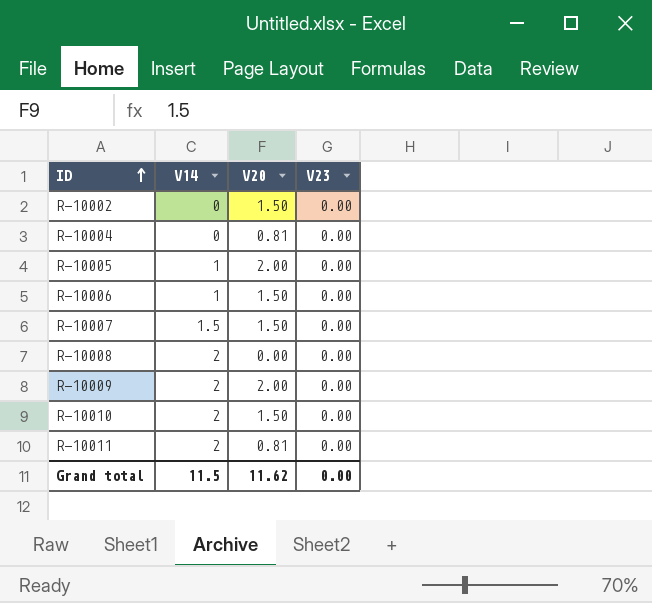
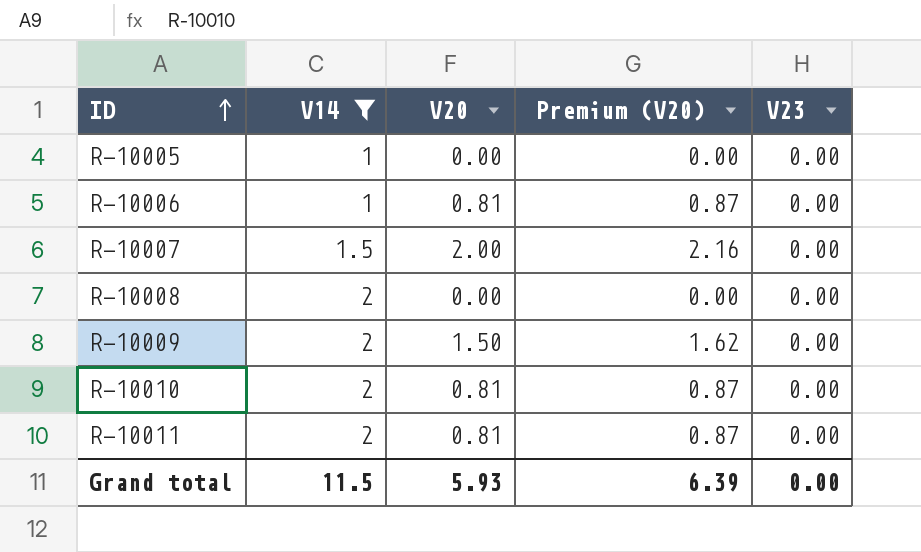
filter: none -> V14 != 0
column Premium (V20) | formula: none -> [V20] * 1.08
R-10005 | V20: 2.00 -> 0.00
R-10006 | V20: 1.50 -> 0.81
R-10007 | V20: 1.50 -> 2.00
R-10009 | V20: 2.00 -> 1.50
R-10010 | V20: 1.50 -> 0.81
Grand total | V20: 11.62 -> 5.93

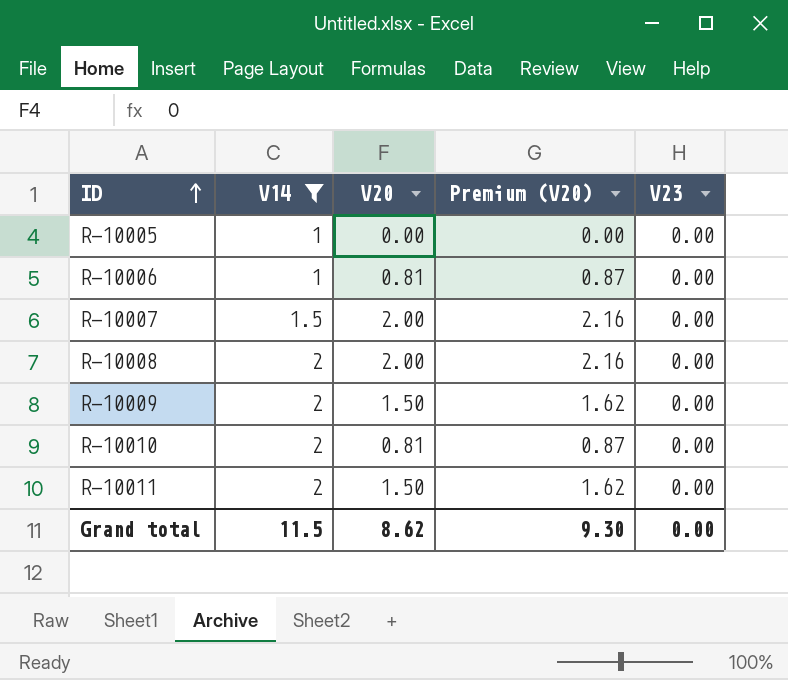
R-10008 | V20: 0.00 -> 2.00
R-10008 | Premium (V20): 0.00 -> 2.16
R-10011 | V20: 0.81 -> 1.50
R-10011 | Premium (V20): 0.87 -> 1.62
Grand total | V20: 5.93 -> 8.62
Grand total | Premium (V20): 6.39 -> 9.30

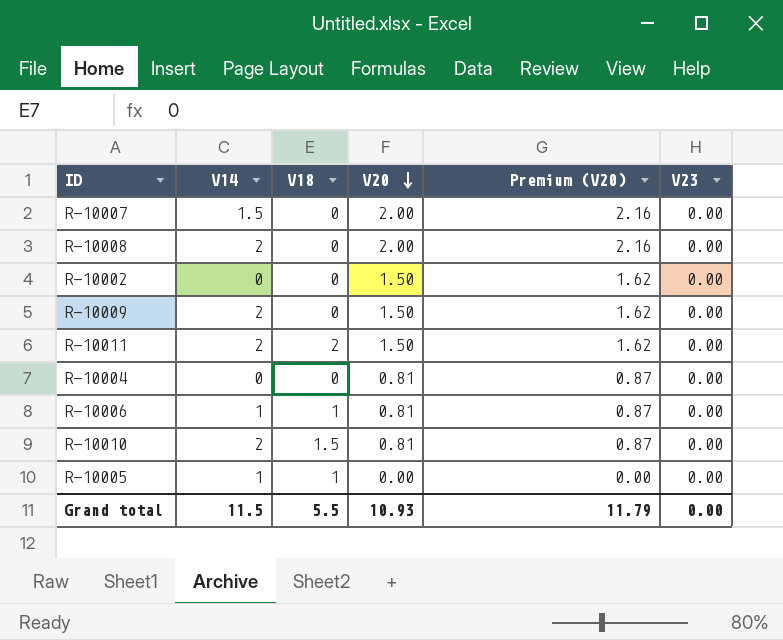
filter: V14 != 0 -> none
row order: ID ascending -> V20 descending
column V18 | position: none -> 3
Grand total | V20: 8.62 -> 10.93
Grand total | Premium (V20): 9.30 -> 11.79

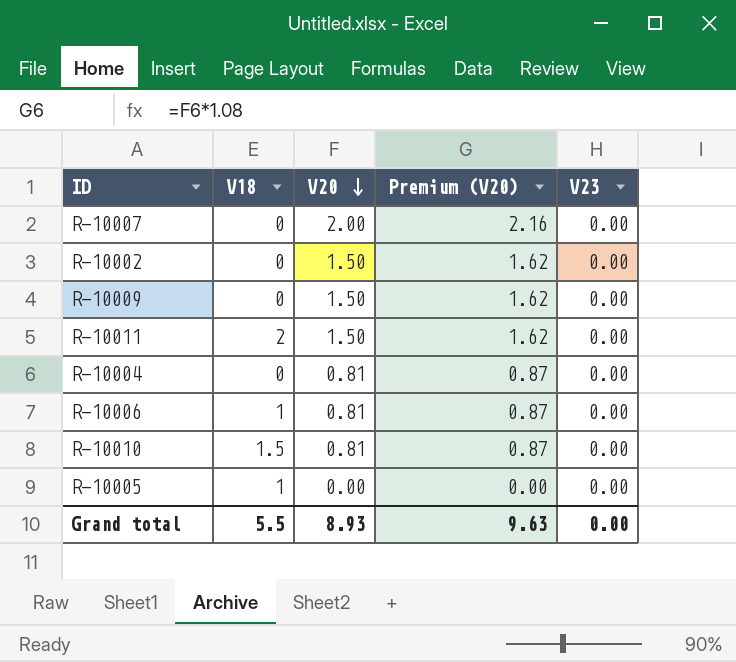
column V14 | position: 2 -> none
row R-10008: 2 | 0 | 2.00 | 2.16 | 0.00 -> none
Grand total | V20: 10.93 -> 8.93
Grand total | Premium (V20): 11.79 -> 9.63

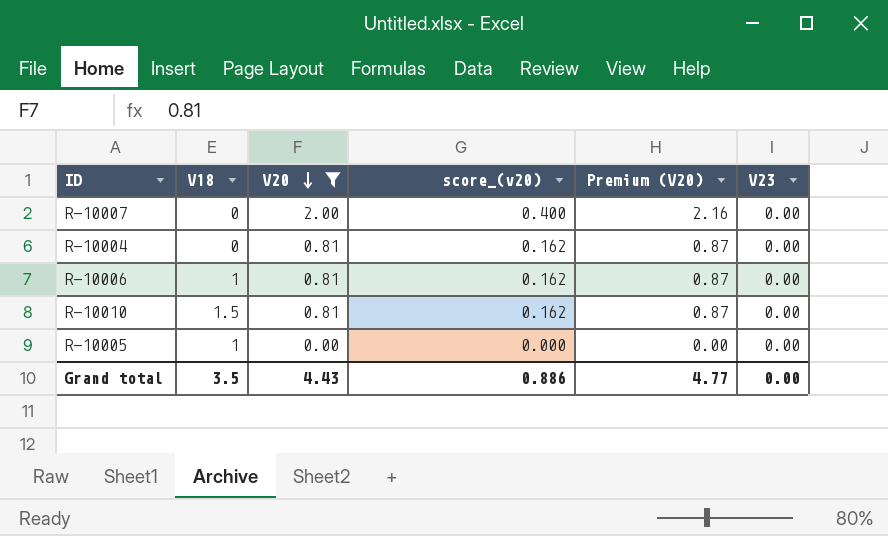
filter: none -> V20 != 1.50
column score_(v20) | formula: none -> [V20] * 0.2
Grand total | V18: 5.5 -> 3.5
Grand total | V20: 8.93 -> 4.43
Grand total | Premium (V20): 9.63 -> 4.77

